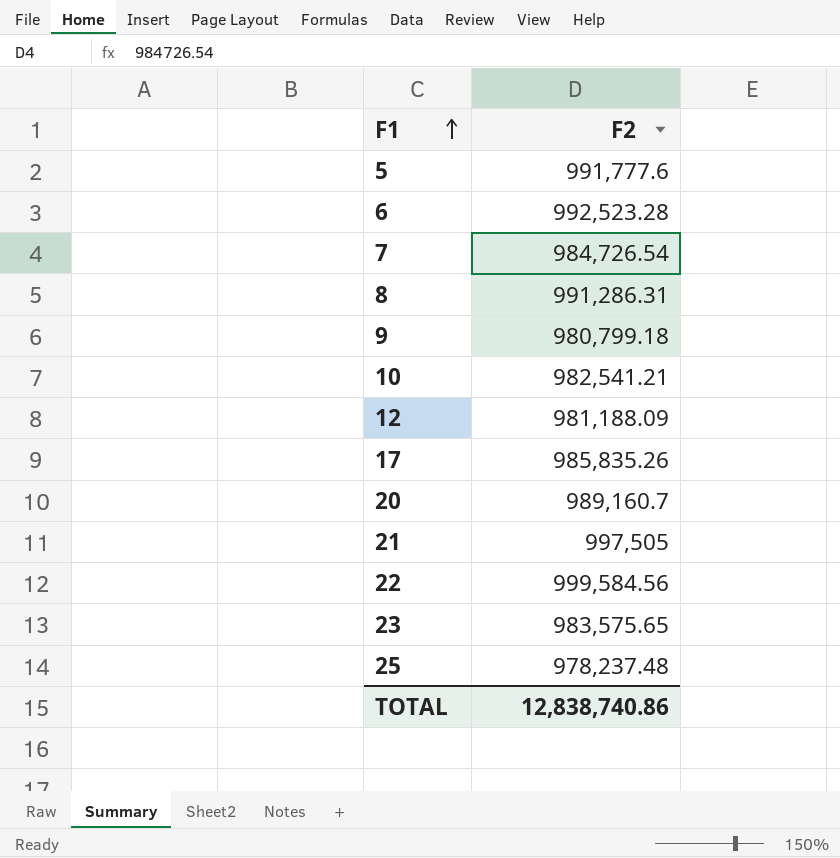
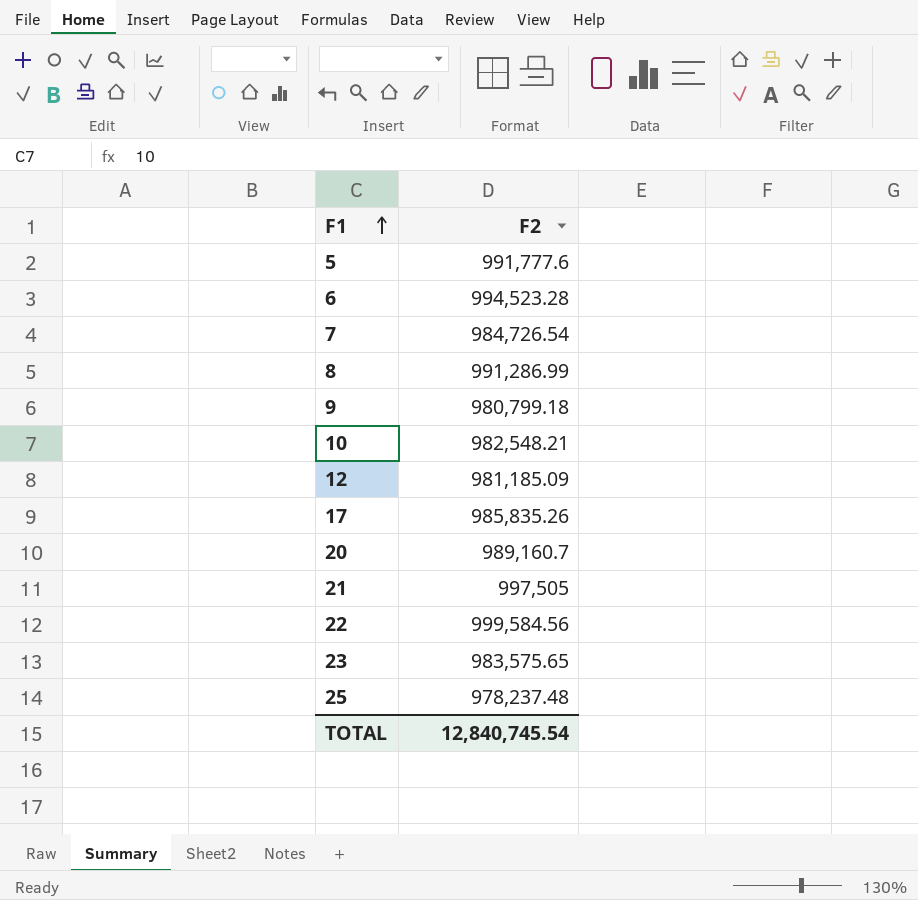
6 | F2: 992,523.28 -> 994,523.28
8 | F2: 991,286.31 -> 991,286.99
10 | F2: 982,541.21 -> 982,548.21
12 | F2: 981,188.09 -> 981,185.09
TOTAL | F2: 12,838,740.86 -> 12,840,745.54

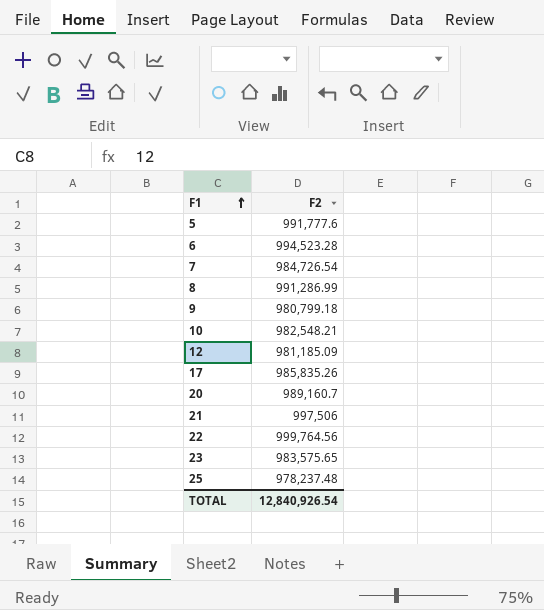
21 | F2: 997,505 -> 997,506
22 | F2: 999,584.56 -> 999,764.56
TOTAL | F2: 12,840,745.54 -> 12,840,926.54

